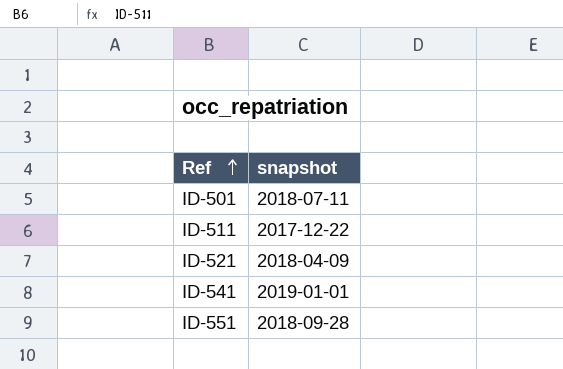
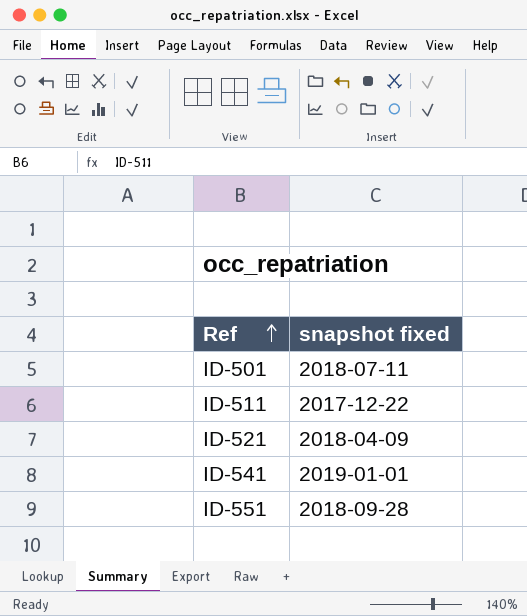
column name: snapshot -> snapshot fixed

